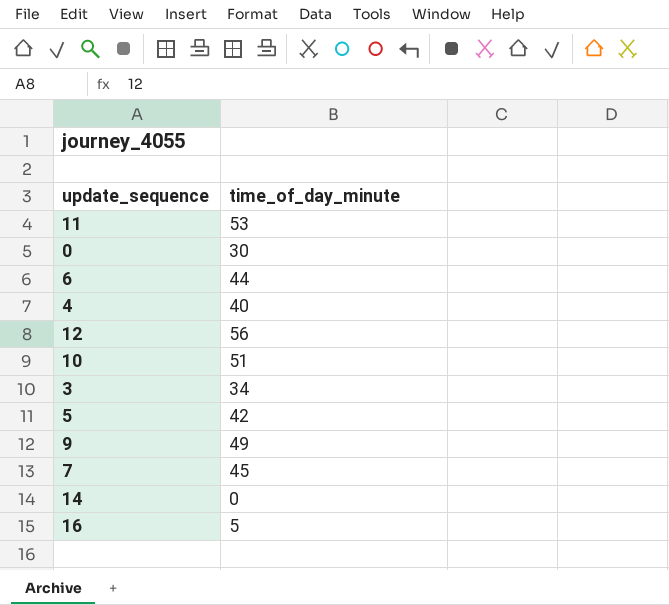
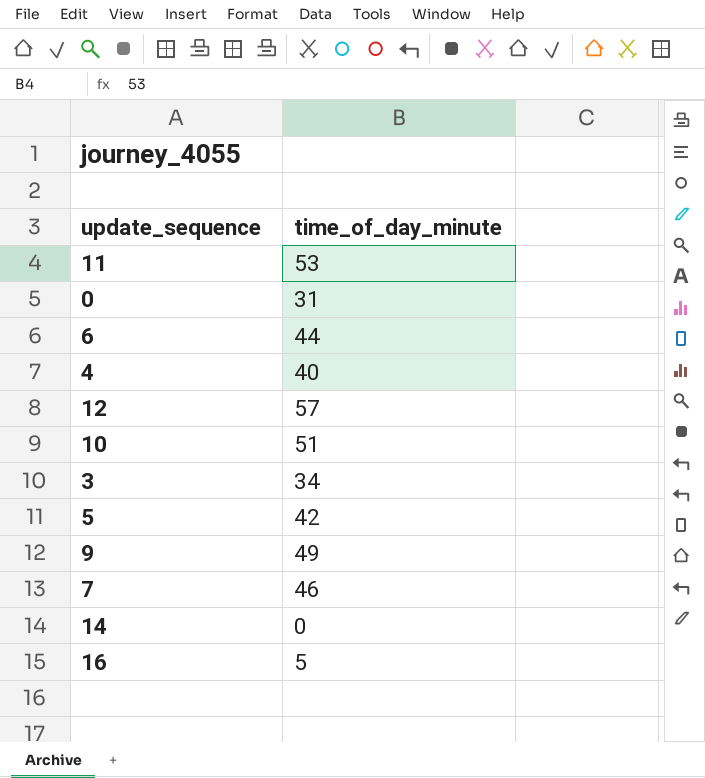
0 | time_of_day_minute: 30 -> 31
12 | time_of_day_minute: 56 -> 57
7 | time_of_day_minute: 45 -> 46

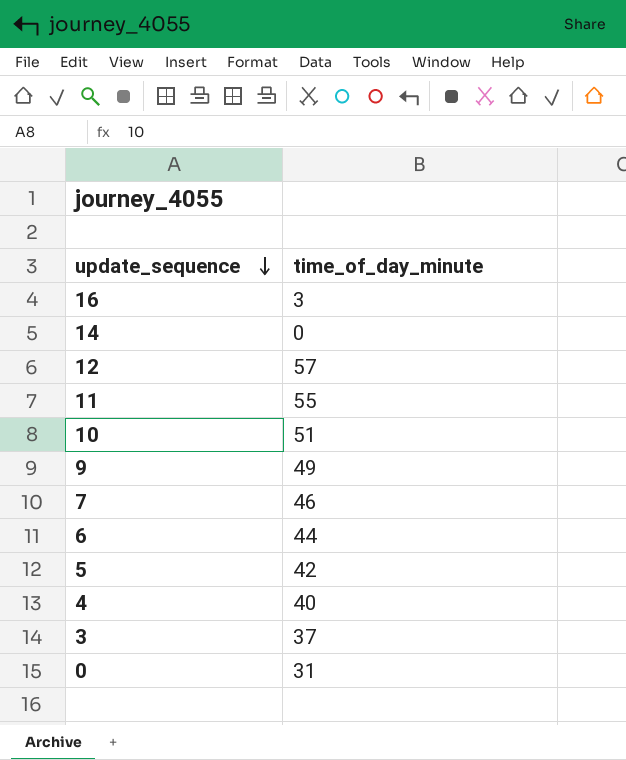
row order: none -> update_sequence descending
16 | time_of_day_minute: 5 -> 3
11 | time_of_day_minute: 53 -> 55
3 | time_of_day_minute: 34 -> 37

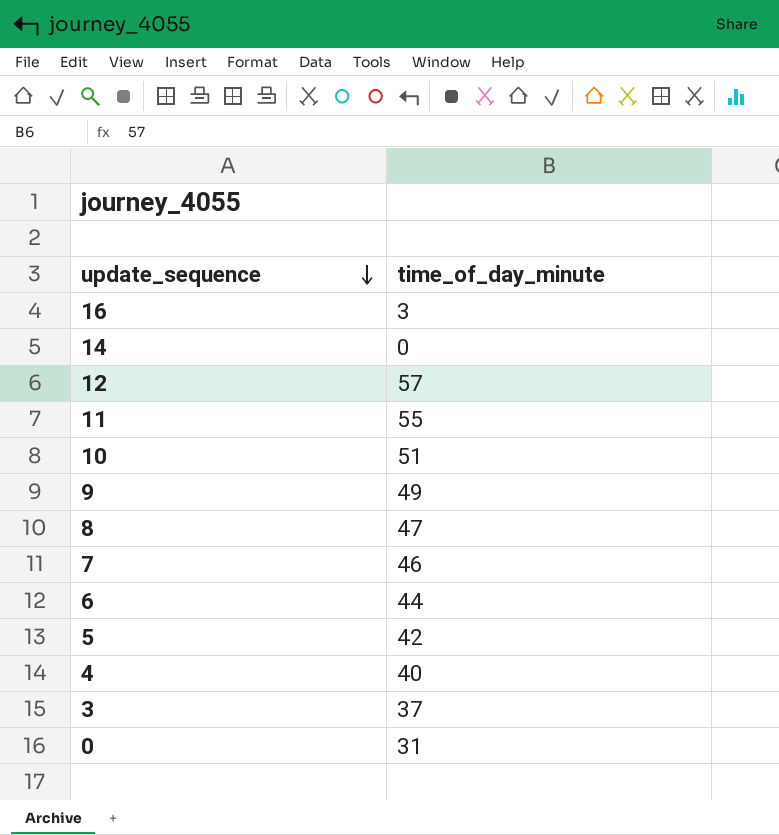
row 8: none -> 47

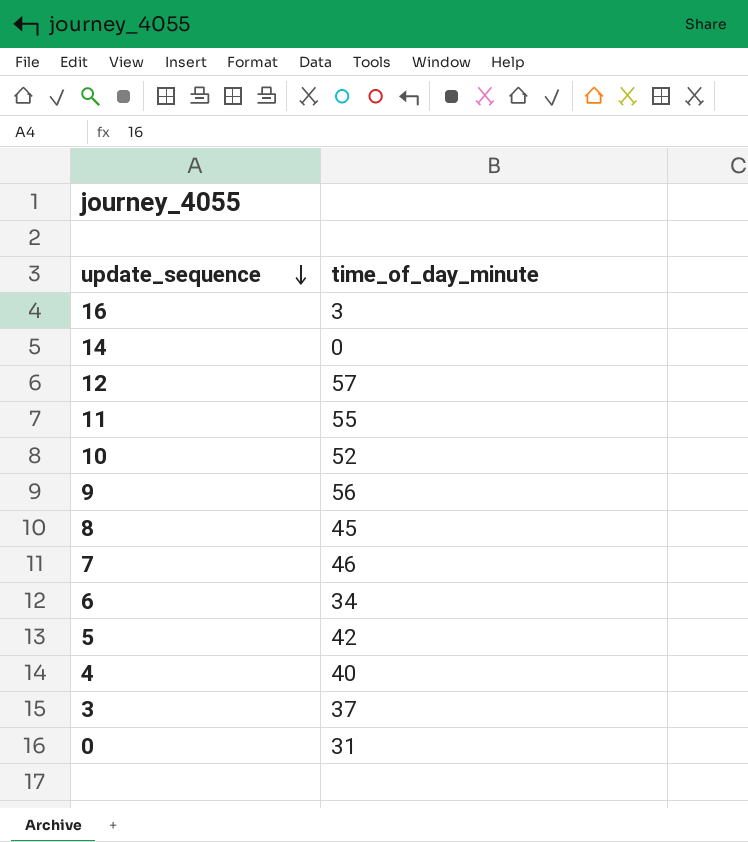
10 | time_of_day_minute: 51 -> 52
9 | time_of_day_minute: 49 -> 56
8 | time_of_day_minute: 47 -> 45
6 | time_of_day_minute: 44 -> 34

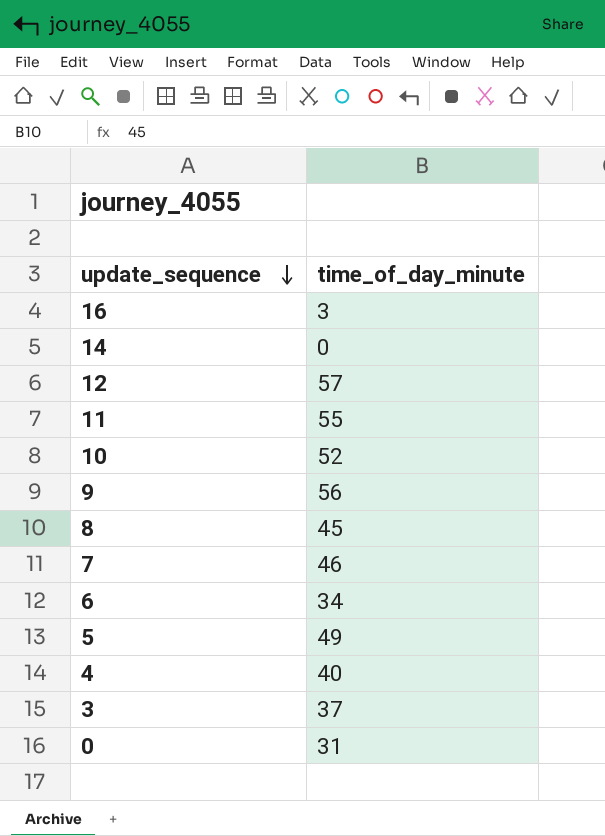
5 | time_of_day_minute: 42 -> 49

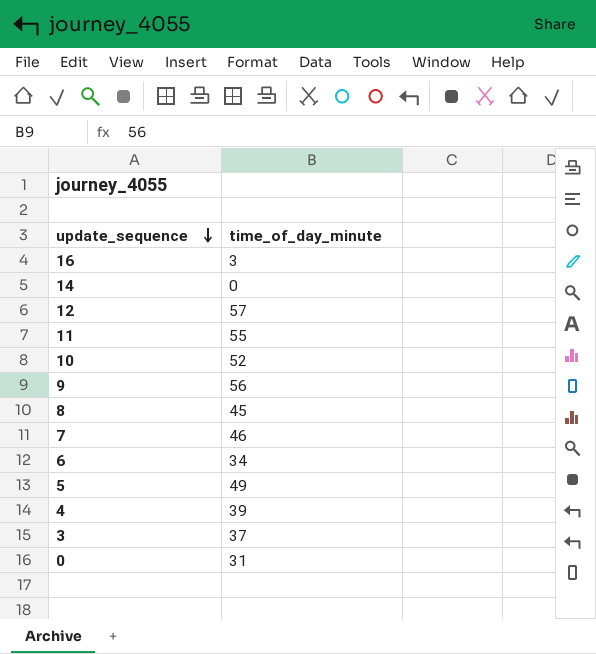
4 | time_of_day_minute: 40 -> 39

